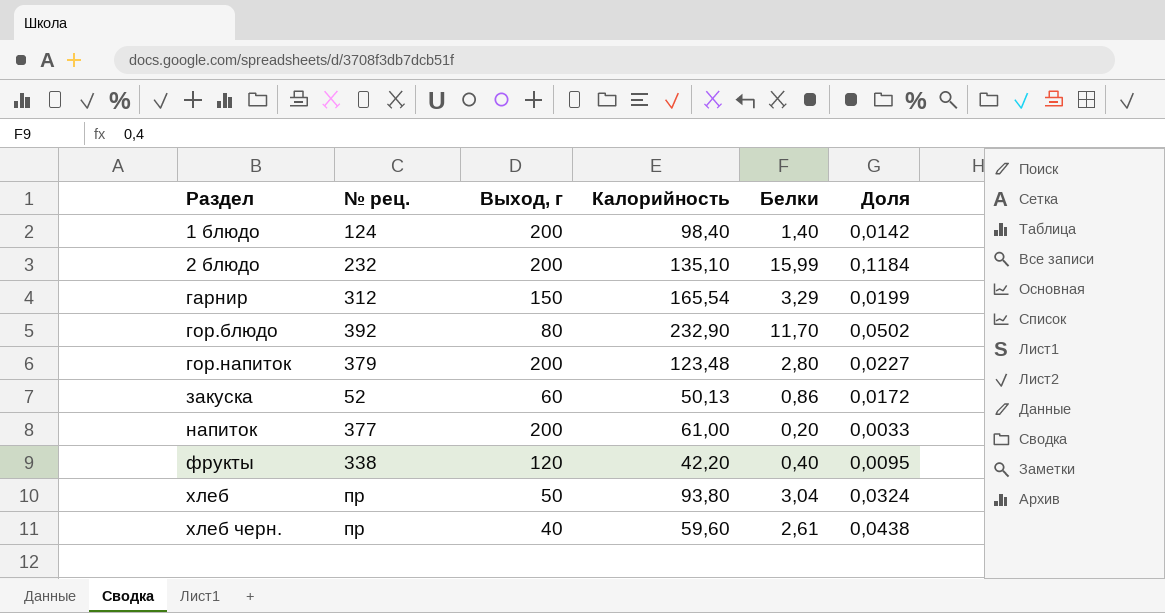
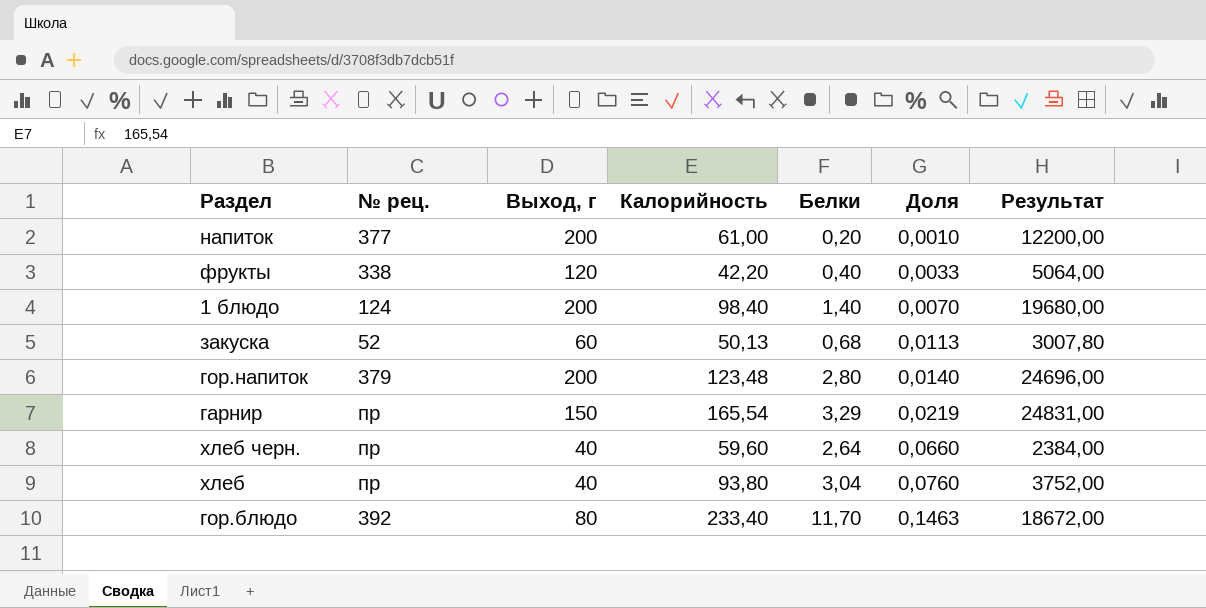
row order: Раздел ascending -> Доля ascending
column Доля | formula: [Белки] / [Калорийность] -> [Белки] / [Выход, г]
column Результат | formula: none -> [Выход, г] * [Калорийность]
row 2 блюдо: 232 | 200 | 135,10 | 15,99 | 0,1184 -> none
закуска | Белки: 0,86 -> 0,68
гарнир | № рец.: 312 -> пр
хлеб черн. | Белки: 2,61 -> 2,64
хлеб | Выход, г: 50 -> 40
гор.блюдо | Калорийность: 232,90 -> 233,40

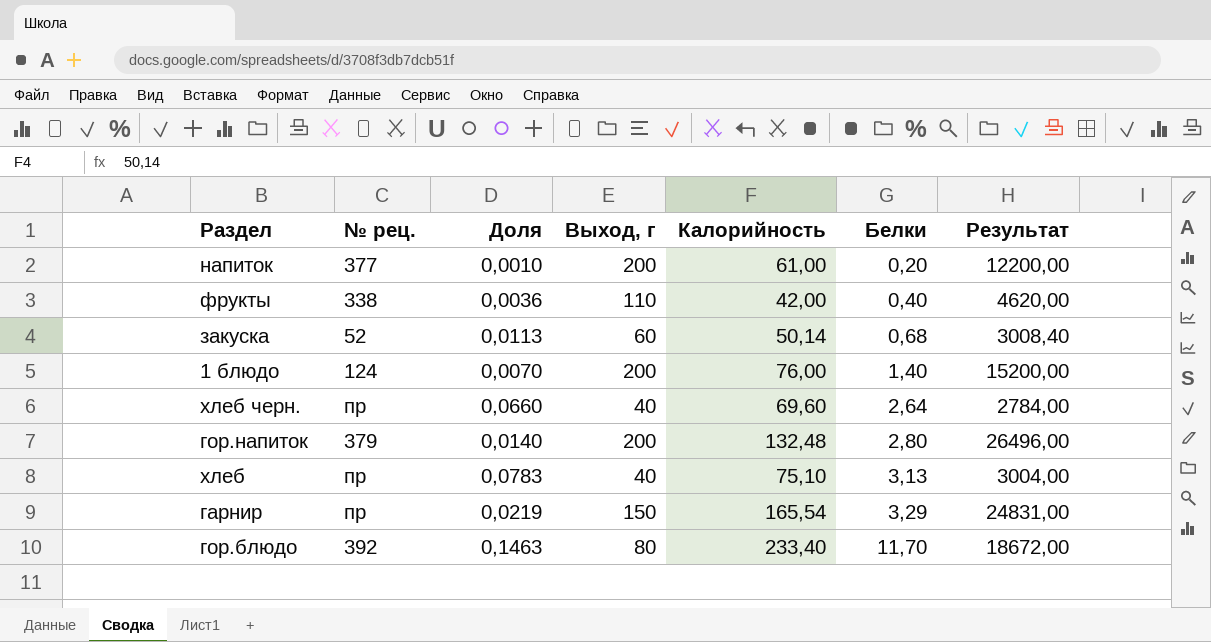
row order: Доля ascending -> Белки ascending
column Доля | position: 6 -> 3
фрукты | Доля: 0,0033 -> 0,0036
фрукты | Выход, г: 120 -> 110
фрукты | Калорийность: 42,20 -> 42,00
фрукты | Результат: 5064,00 -> 4620,00
закуска | Калорийность: 50,13 -> 50,14
закуска | Результат: 3007,80 -> 3008,40
1 блюдо | Калорийность: 98,40 -> 76,00
1 блюдо | Результат: 19680,00 -> 15200,00
хлеб черн. | Калорийность: 59,60 -> 69,60
хлеб черн. | Результат: 2384,00 -> 2784,00
гор.напиток | Калорийность: 123,48 -> 132,48
гор.напиток | Результат: 24696,00 -> 26496,00
хлеб | Доля: 0,0760 -> 0,0783
хлеб | Калорийность: 93,80 -> 75,10
хлеб | Белки: 3,04 -> 3,13
хлеб | Результат: 3752,00 -> 3004,00

